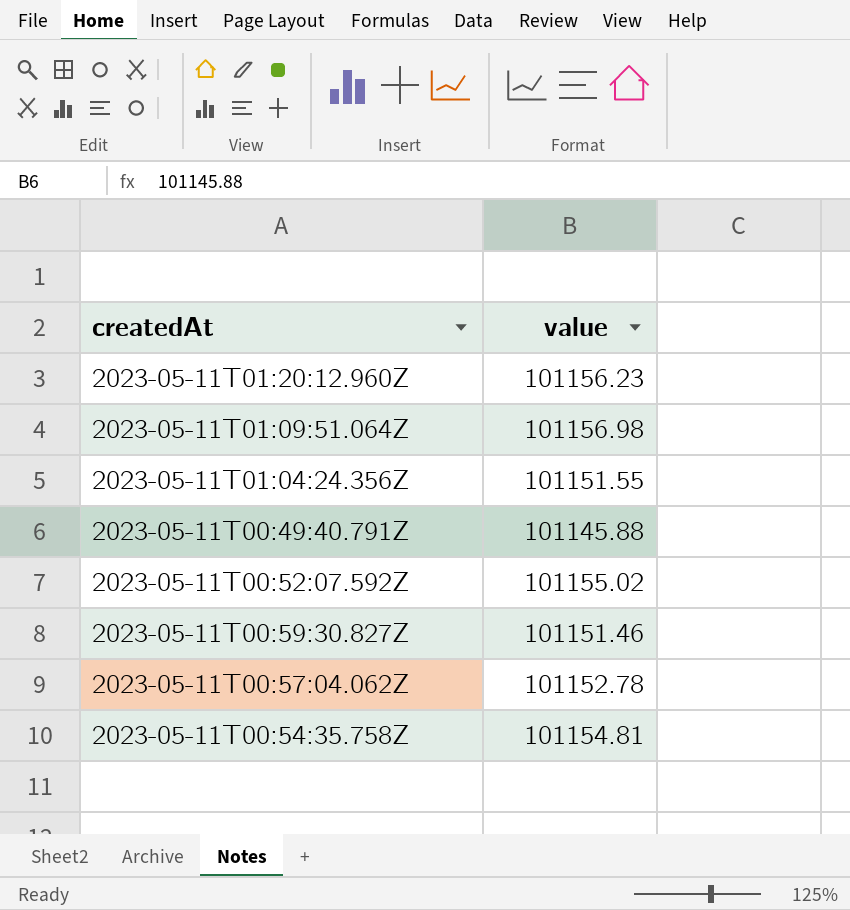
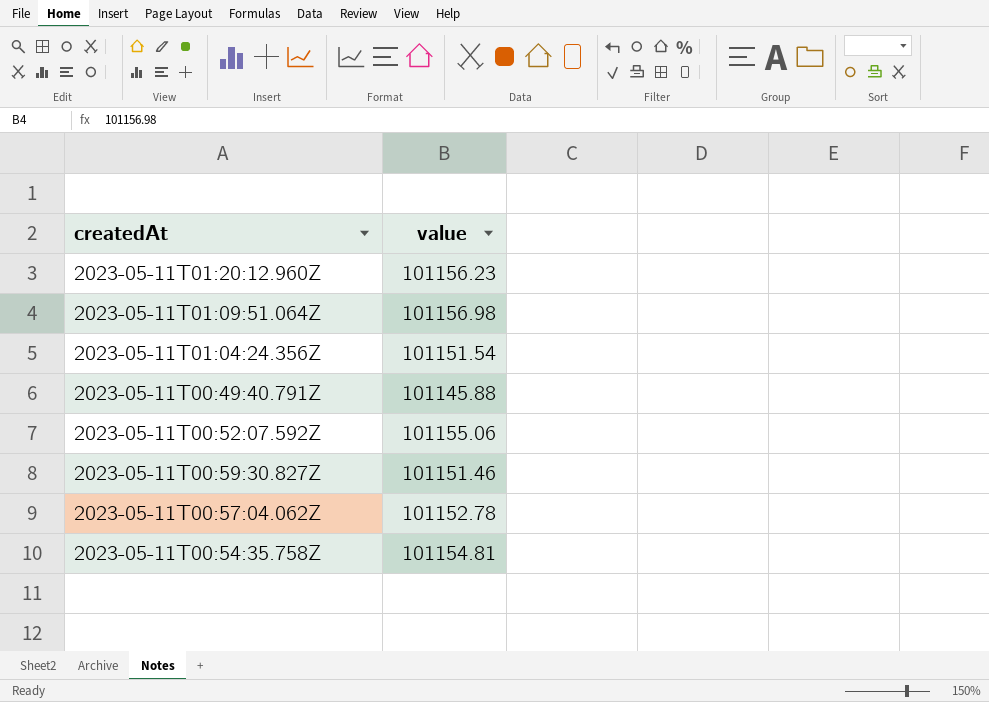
2023-05-11T01:04:24.356Z | value: 101151.55 -> 101151.54
2023-05-11T00:52:07.592Z | value: 101155.02 -> 101155.06

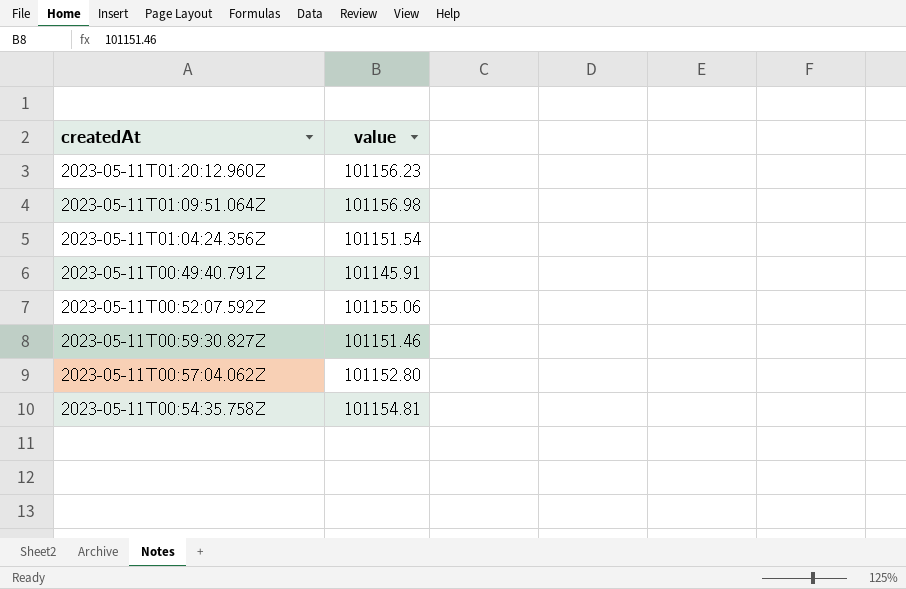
2023-05-11T00:49:40.791Z | value: 101145.88 -> 101145.91
2023-05-11T00:57:04.062Z | value: 101152.78 -> 101152.80

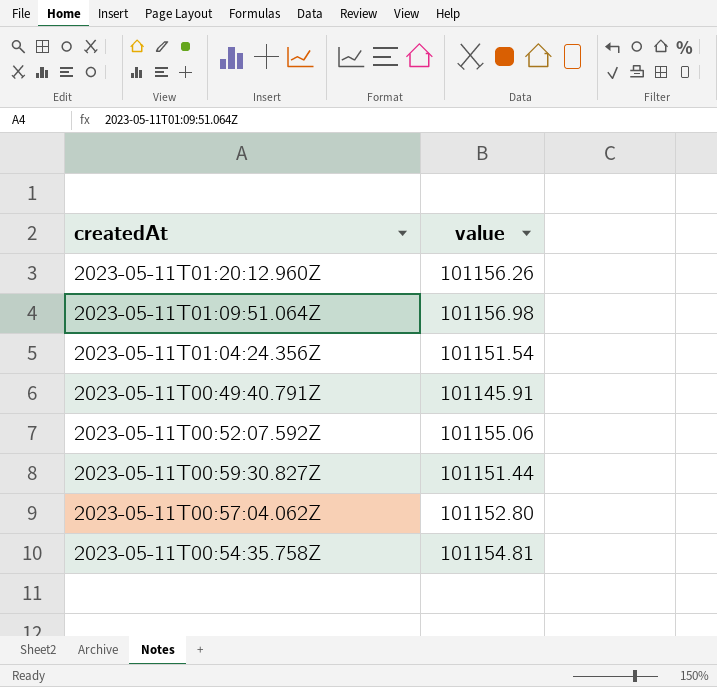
2023-05-11T01:20:12.960Z | value: 101156.23 -> 101156.26
2023-05-11T00:59:30.827Z | value: 101151.46 -> 101151.44

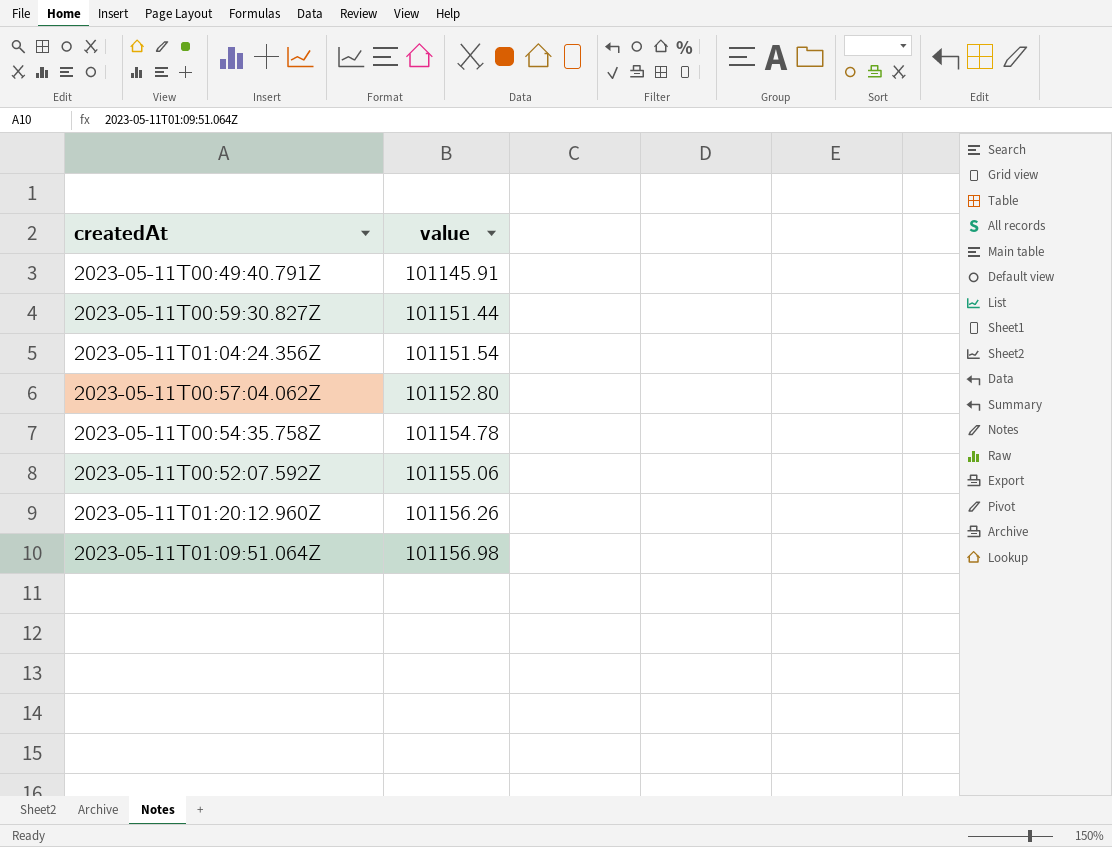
row order: none -> value ascending
2023-05-11T00:54:35.758Z | value: 101154.81 -> 101154.78

